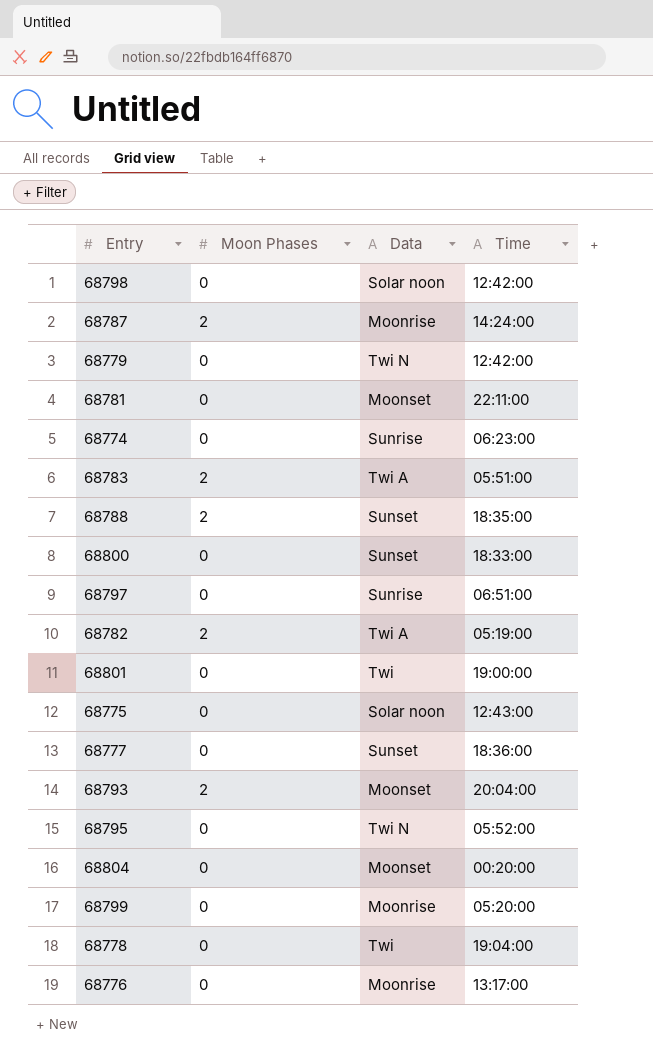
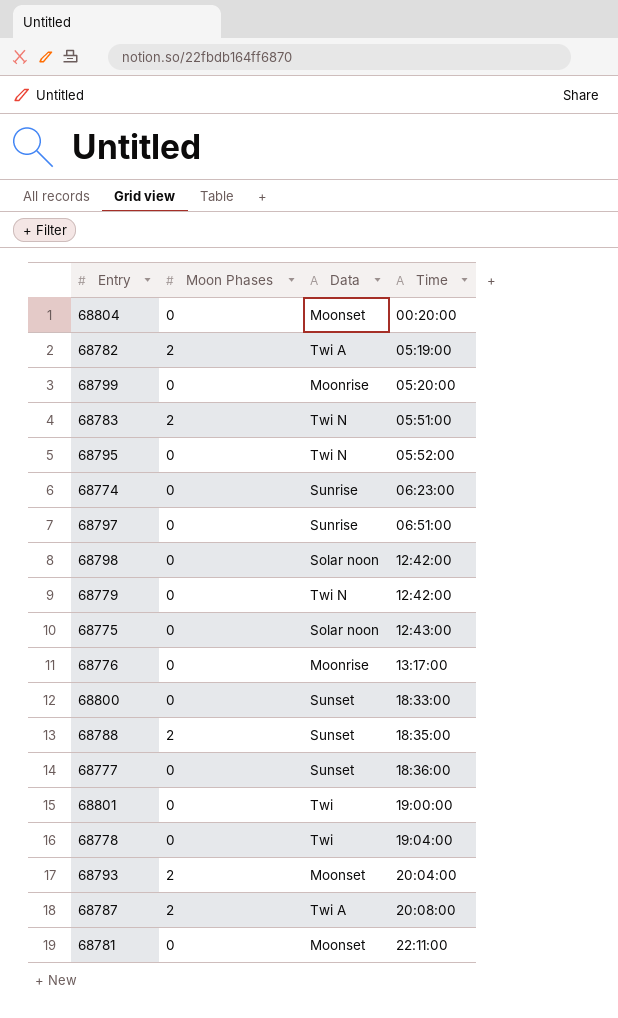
row order: none -> Time ascending
68783 | Data: Twi A -> Twi N
68787 | Data: Moonrise -> Twi A
68787 | Time: 14:24:00 -> 20:08:00

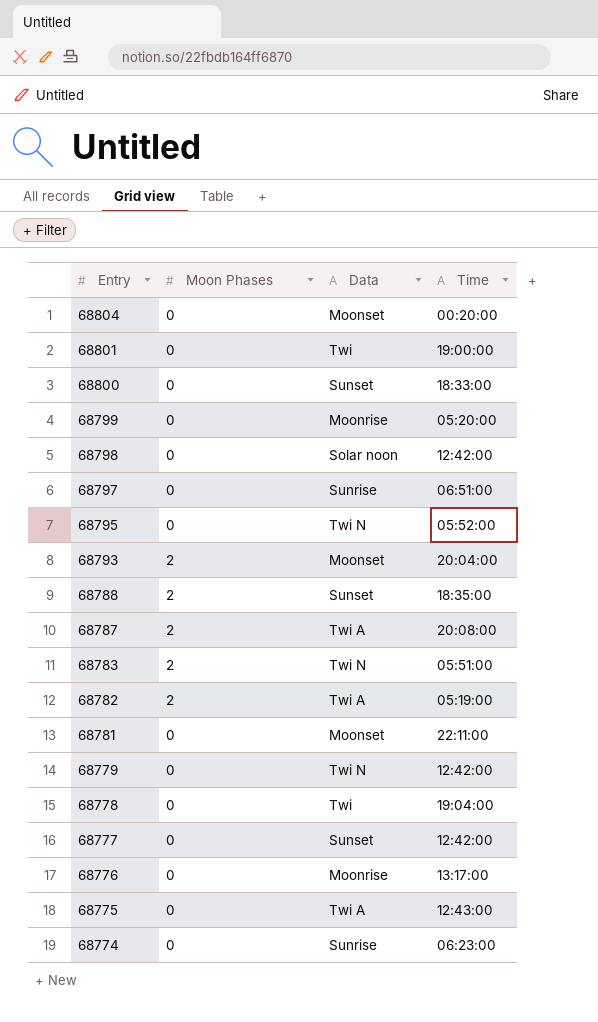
row order: Time ascending -> Entry descending
68777 | Time: 18:36:00 -> 12:42:00
68775 | Data: Solar noon -> Twi A

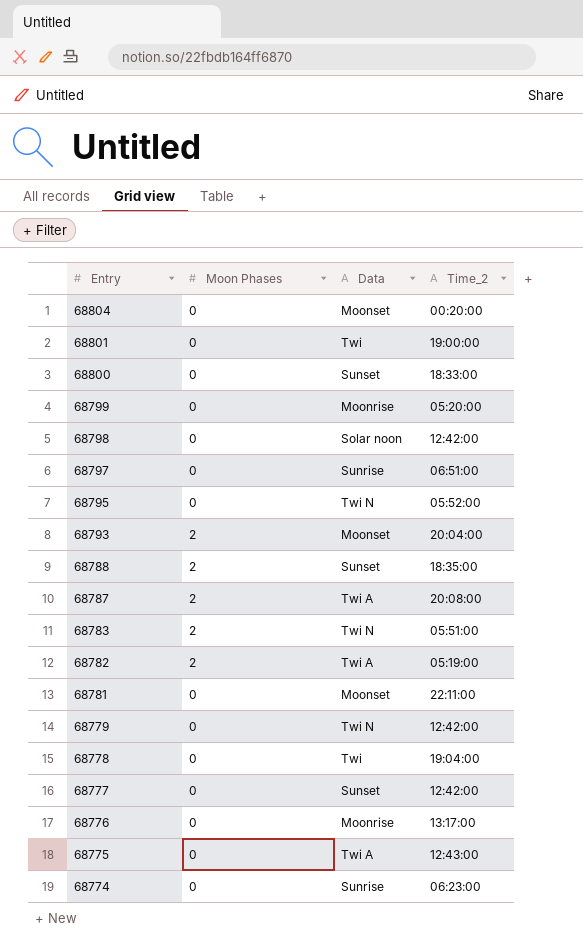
column name: Time -> Time_2

